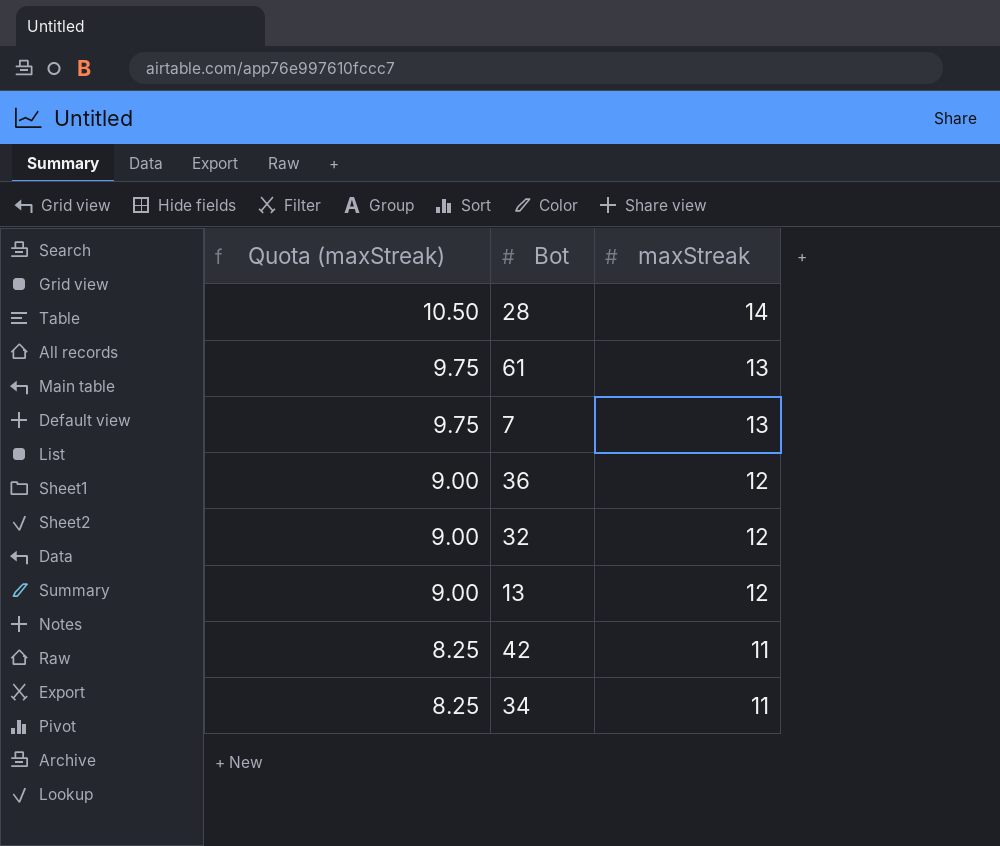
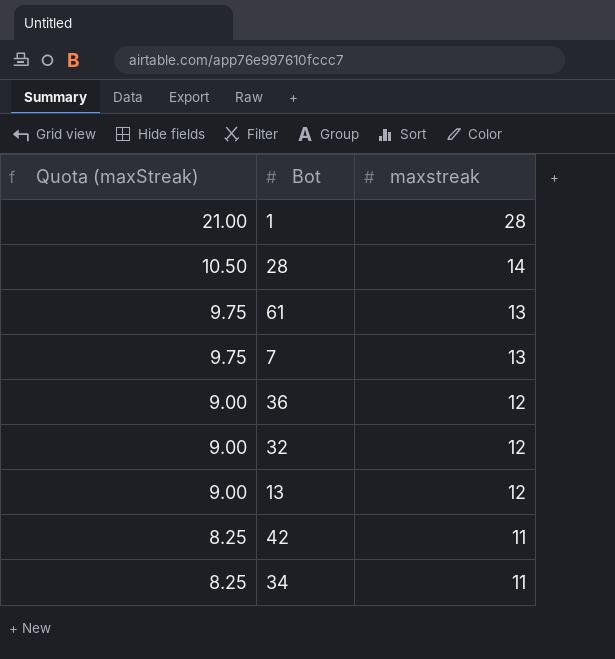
column name: maxStreak -> maxstreak
row 1: none -> 21.00 | 28

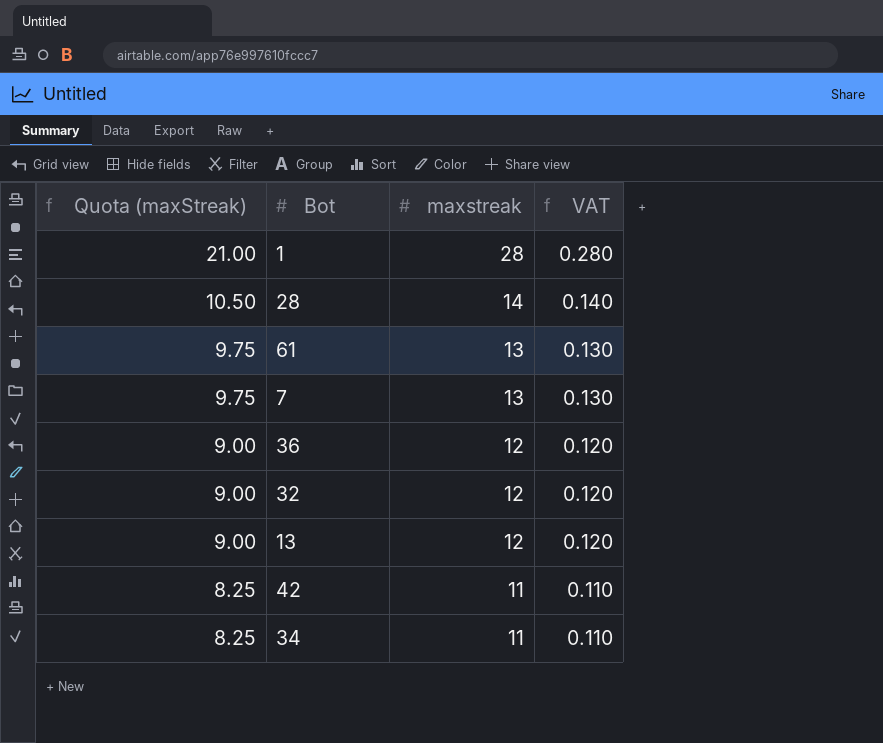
column VAT | formula: none -> [maxstreak] * 0.01

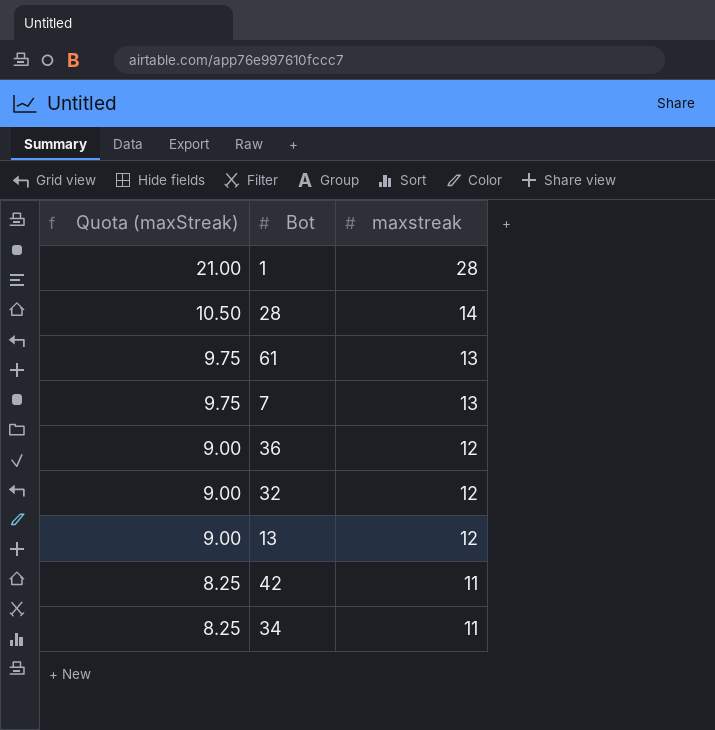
column VAT | formula: [maxstreak] * 0.01 -> none

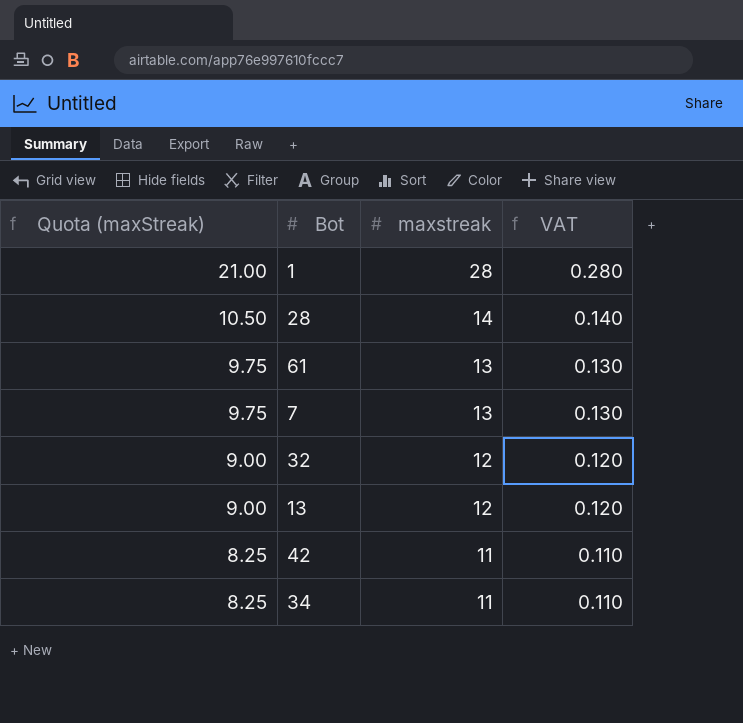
column VAT | formula: none -> [maxstreak] * 0.01
row 36: 9.00 | 12 -> none

